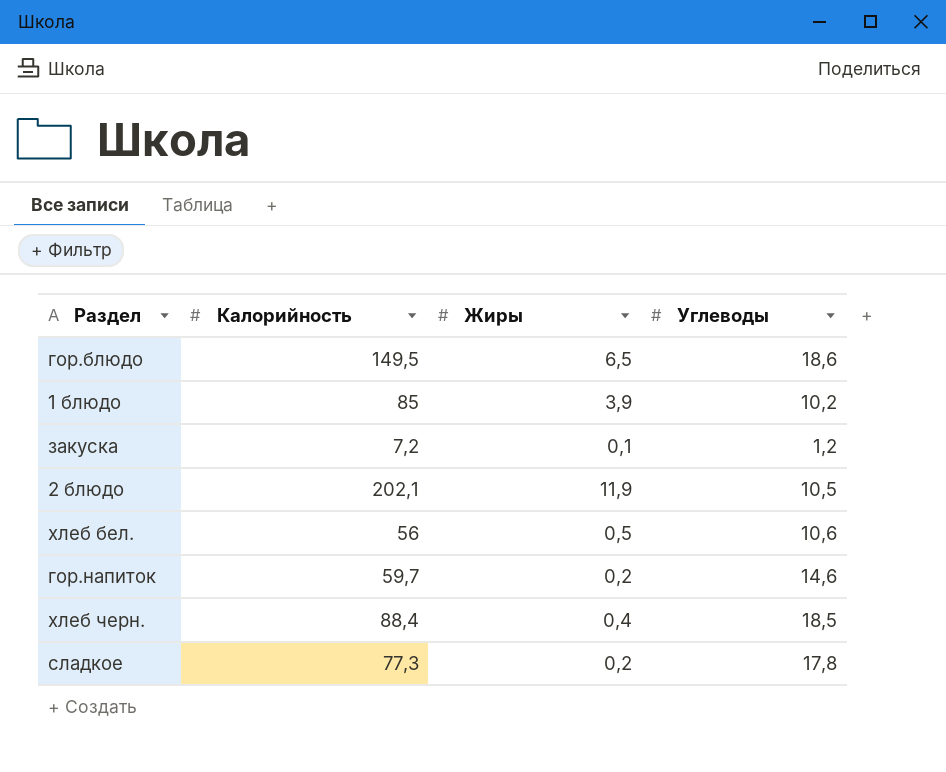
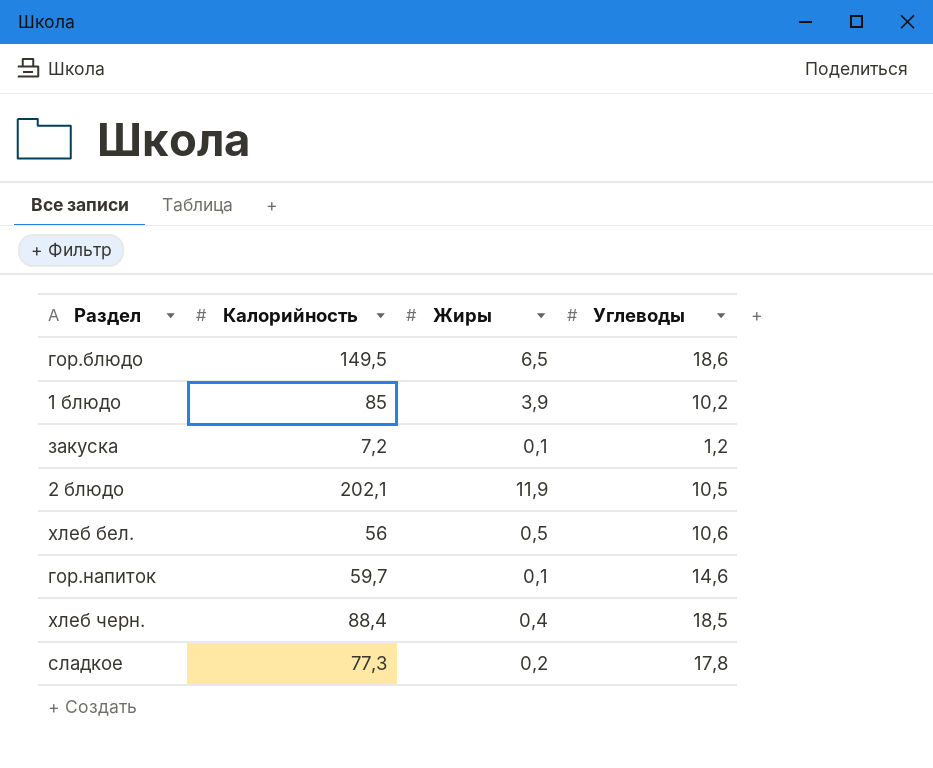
гор.напиток | Жиры: 0,2 -> 0,1

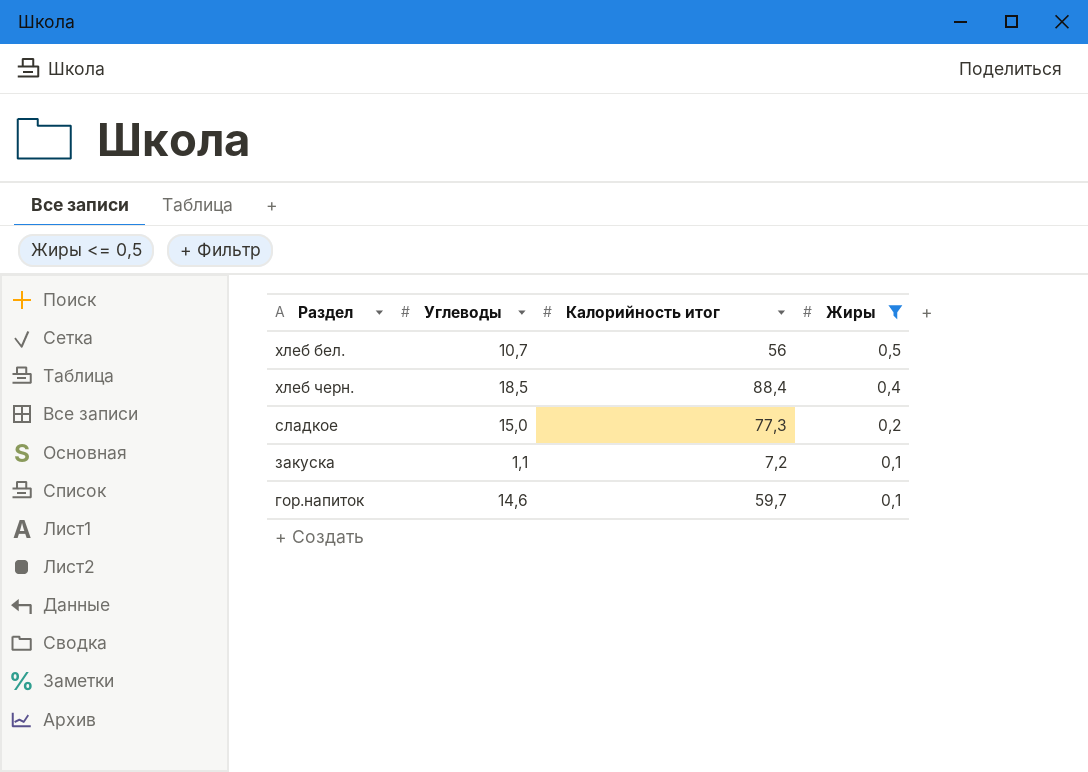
filter: none -> Жиры <= 0,5
row order: none -> Жиры descending
column Углеводы | position: 4 -> 2
column name: Калорийность -> Калорийность итог
хлеб бел. | Углеводы: 10,6 -> 10,7
сладкое | Углеводы: 17,8 -> 15,0
закуска | Углеводы: 1,2 -> 1,1

